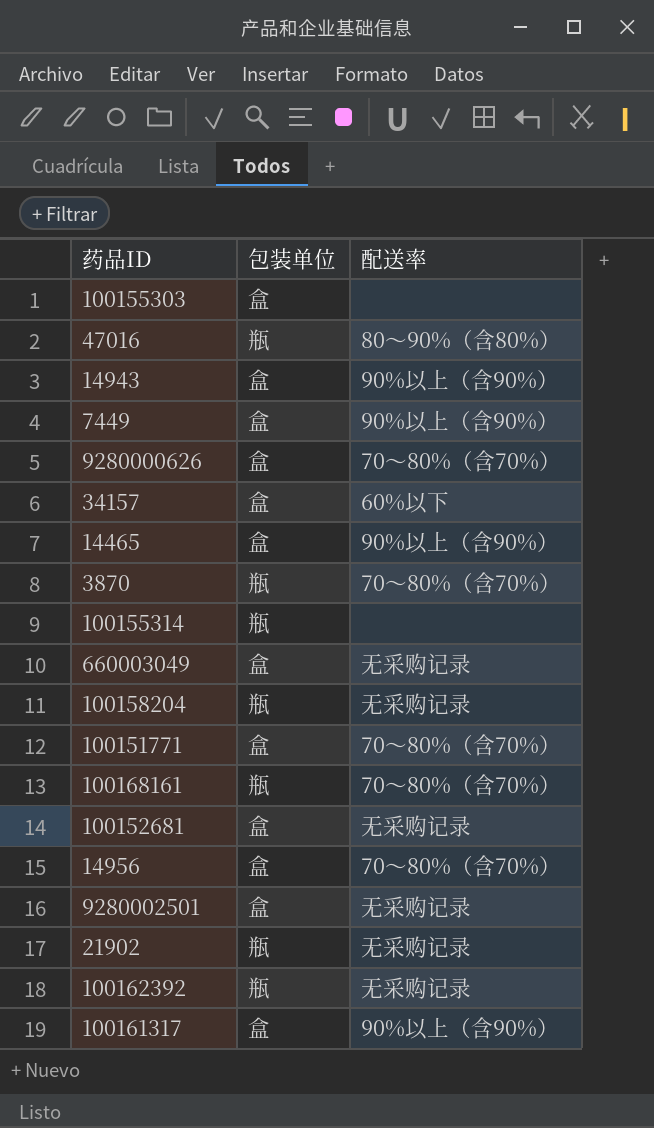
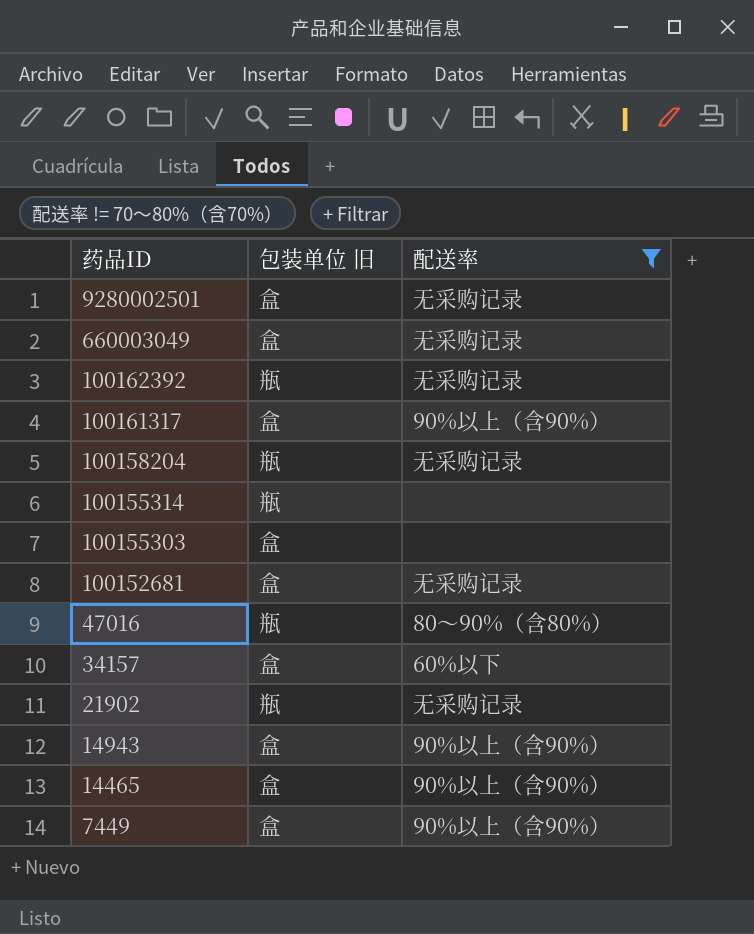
filter: none -> 配送率 != 70～80%（含70%）
row order: none -> 药品ID descending
column name: 包装单位 -> 包装单位 旧

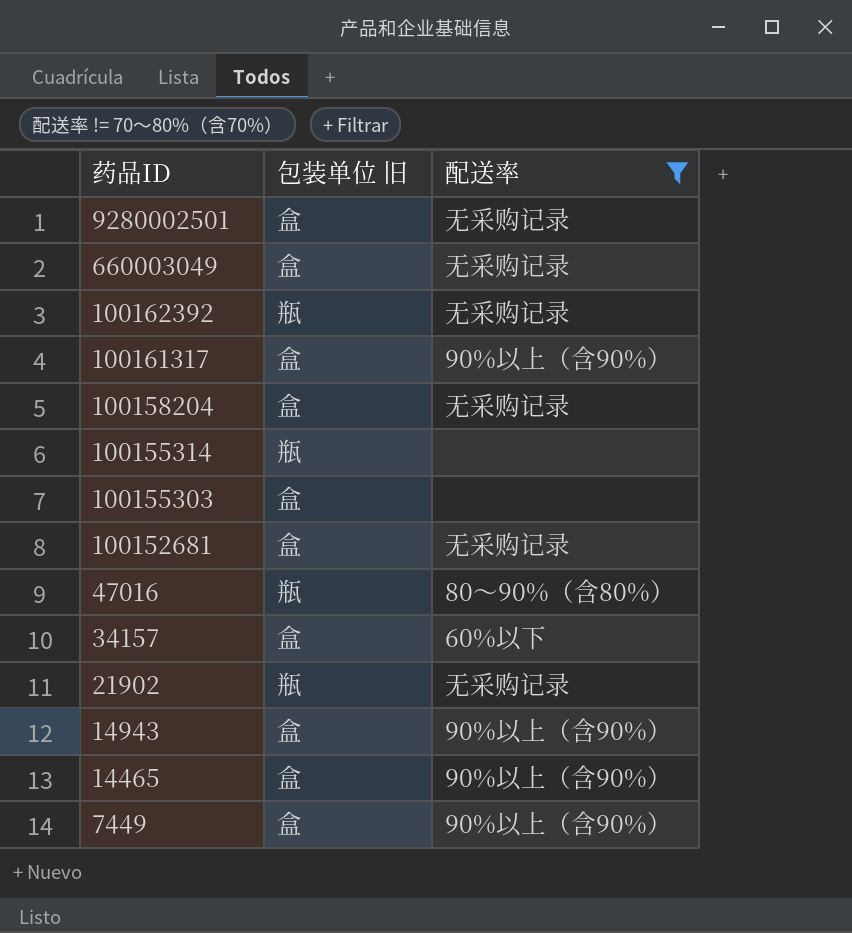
100158204 | 包装单位 旧: 瓶 -> 盒

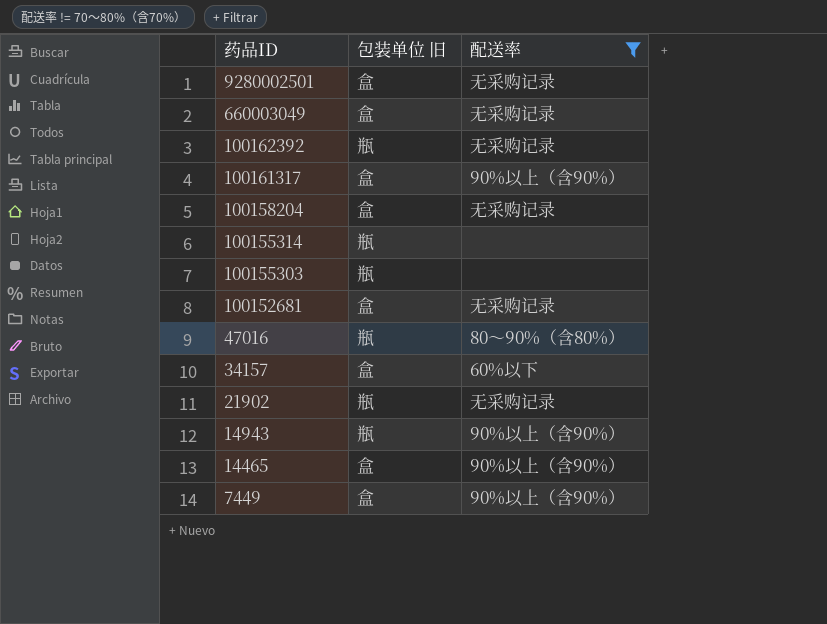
100155303 | 包装单位 旧: 盒 -> 瓶
14943 | 包装单位 旧: 盒 -> 瓶

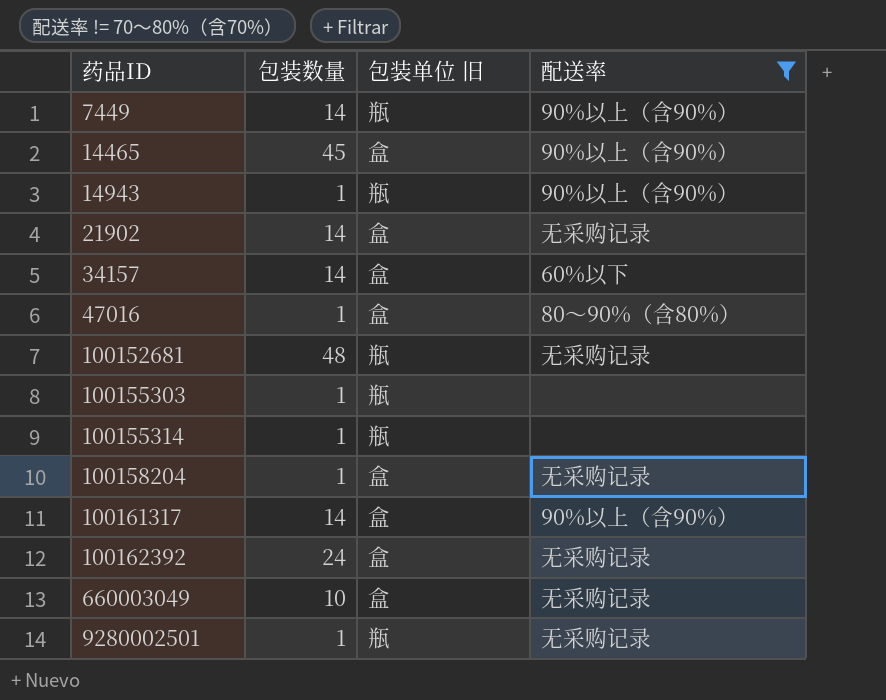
row order: 药品ID descending -> 药品ID ascending
column 包装数量 | position: none -> 2
7449 | 包装单位 旧: 盒 -> 瓶
21902 | 包装单位 旧: 瓶 -> 盒
47016 | 包装单位 旧: 瓶 -> 盒
100152681 | 包装单位 旧: 盒 -> 瓶
100162392 | 包装单位 旧: 瓶 -> 盒
9280002501 | 包装单位 旧: 盒 -> 瓶

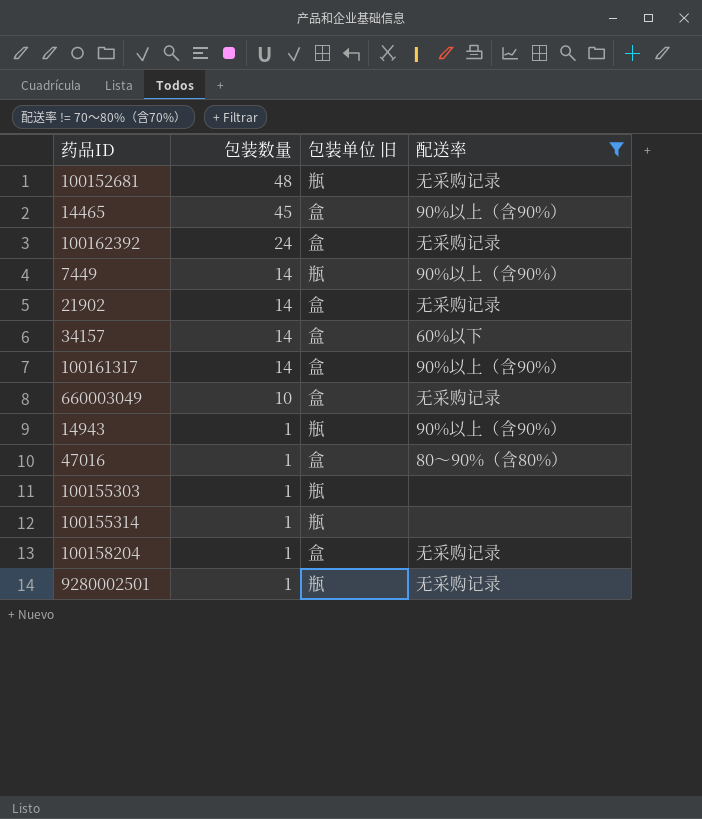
row order: 药品ID ascending -> 包装数量 descending

